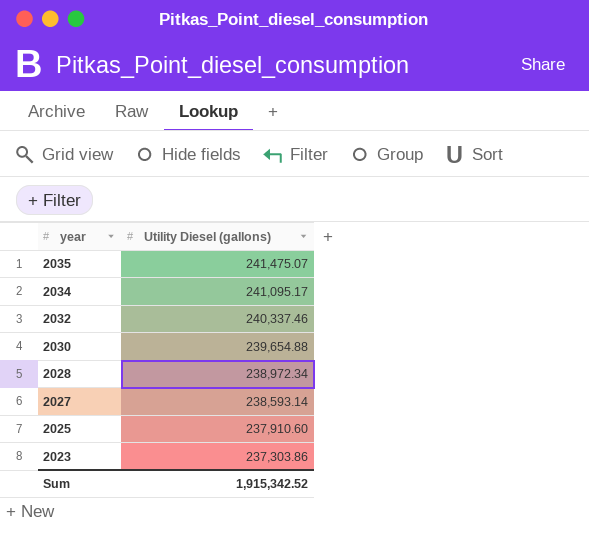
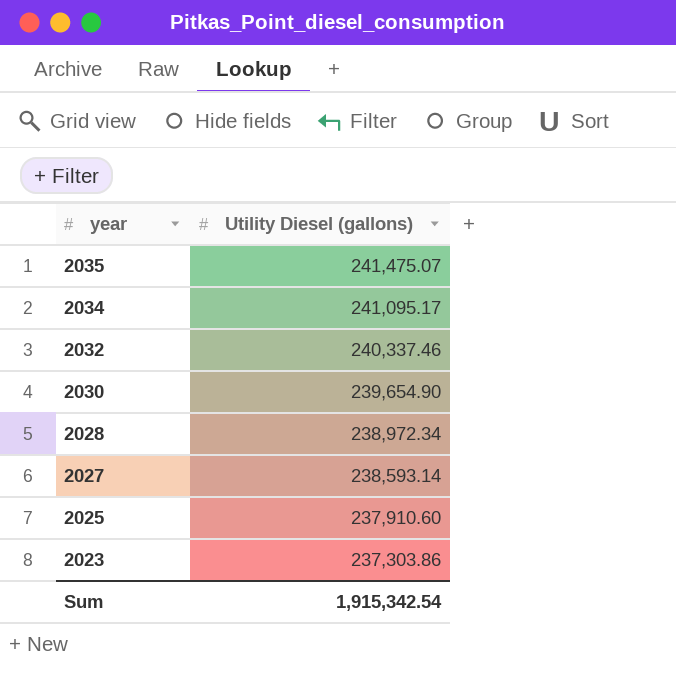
2030 | Utility Diesel (gallons): 239,654.88 -> 239,654.90
Sum | Utility Diesel (gallons): 1,915,342.52 -> 1,915,342.54

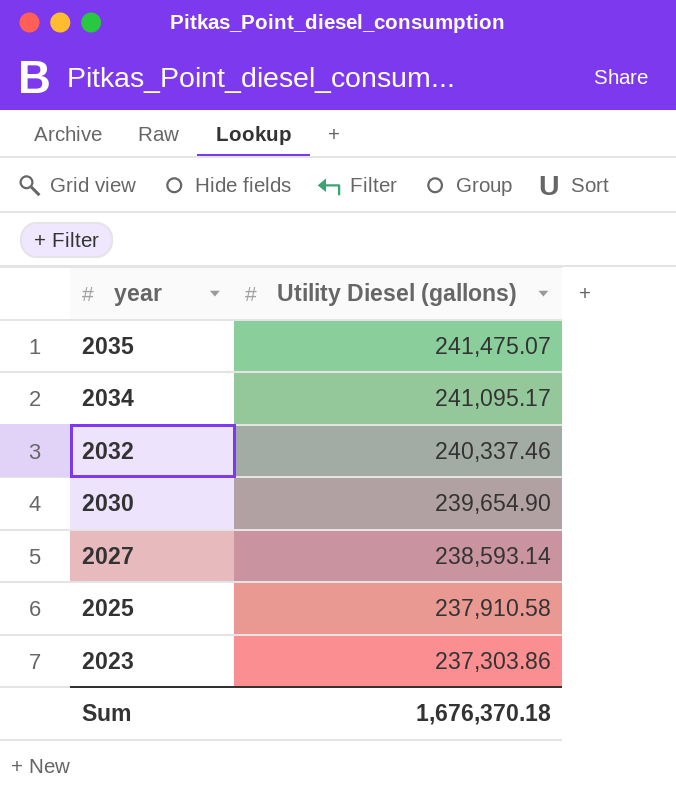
row 2028: 238,972.34 -> none
2025 | Utility Diesel (gallons): 237,910.60 -> 237,910.58
Sum | Utility Diesel (gallons): 1,915,342.54 -> 1,676,370.18

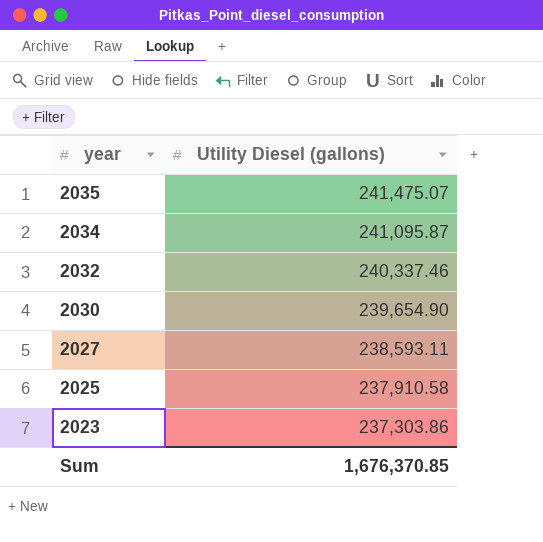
2034 | Utility Diesel (gallons): 241,095.17 -> 241,095.87
2027 | Utility Diesel (gallons): 238,593.14 -> 238,593.11
Sum | Utility Diesel (gallons): 1,676,370.18 -> 1,676,370.85

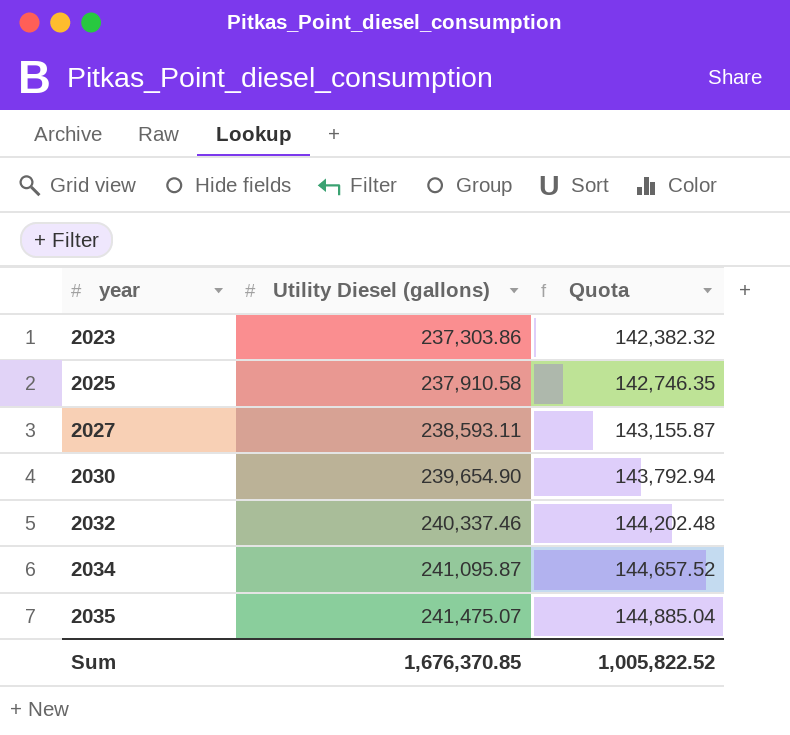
row order: year descending -> year ascending
column Quota | formula: none -> [Utility Diesel (gallons)] * 0.6

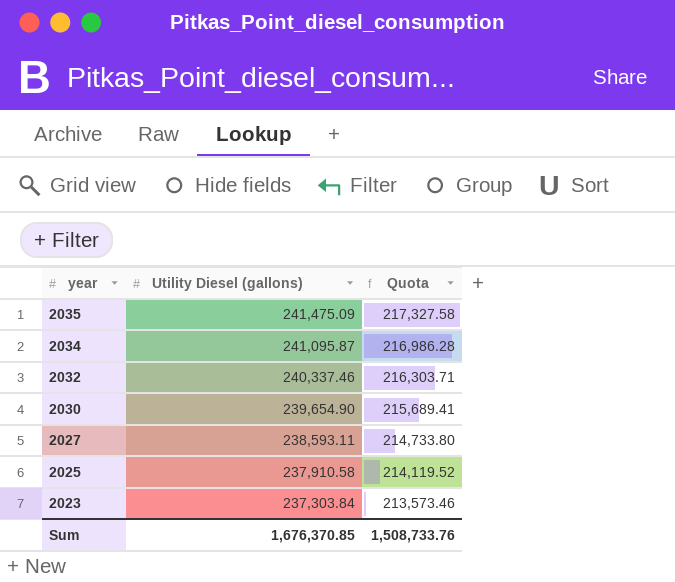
row order: year ascending -> year descending
column Quota | formula: [Utility Diesel (gallons)] * 0.6 -> [Utility Diesel (gallons)] * 0.9
2035 | Utility Diesel (gallons): 241,475.07 -> 241,475.09
2023 | Utility Diesel (gallons): 237,303.86 -> 237,303.84
Sum | Quota: 1,005,822.52 -> 1,508,733.76

